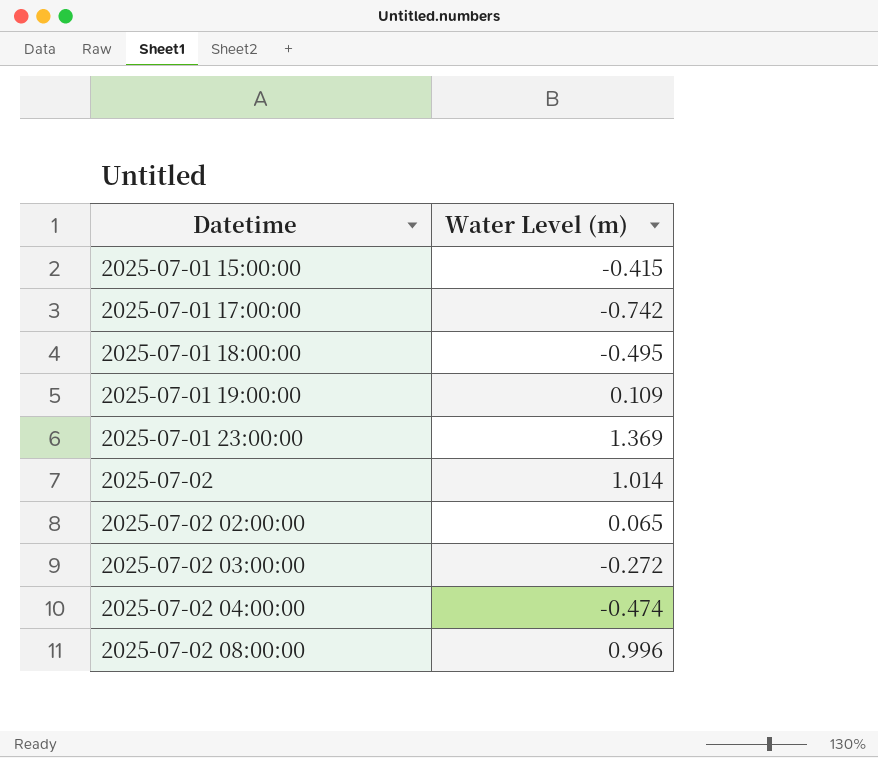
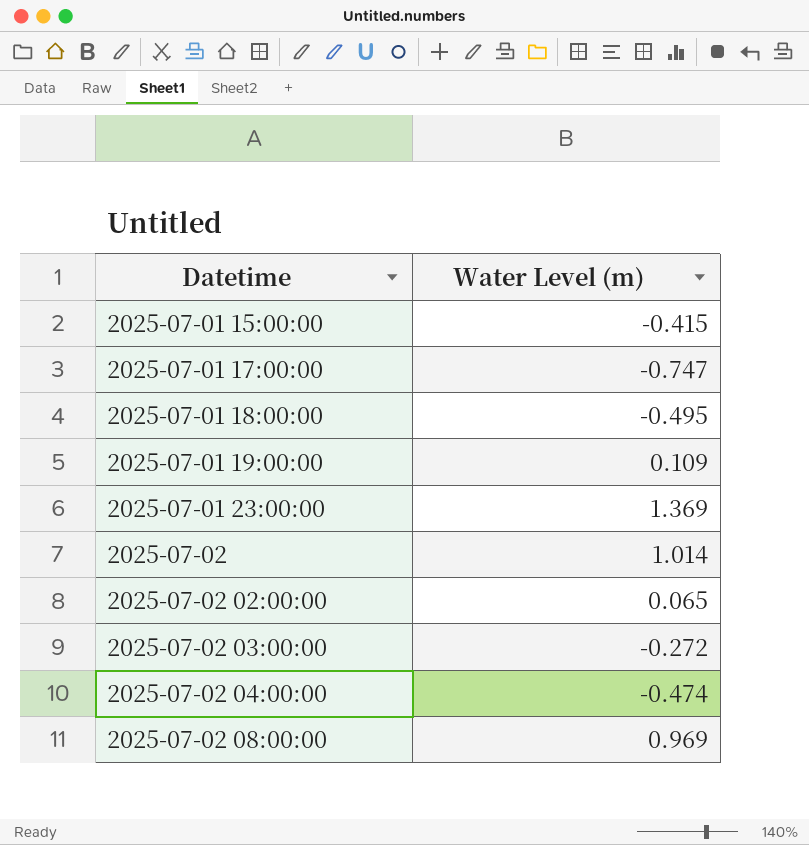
2025-07-01 17:00:00 | Water Level (m): -0.742 -> -0.747
2025-07-02 08:00:00 | Water Level (m): 0.996 -> 0.969

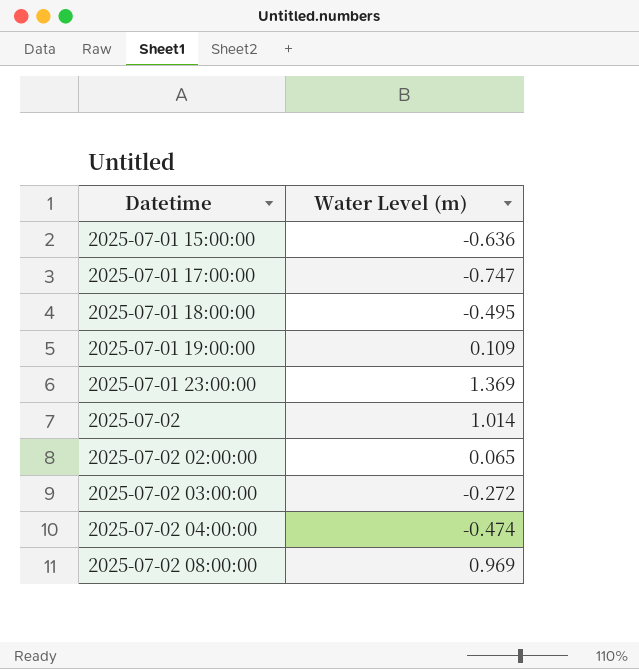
2025-07-01 15:00:00 | Water Level (m): -0.415 -> -0.636

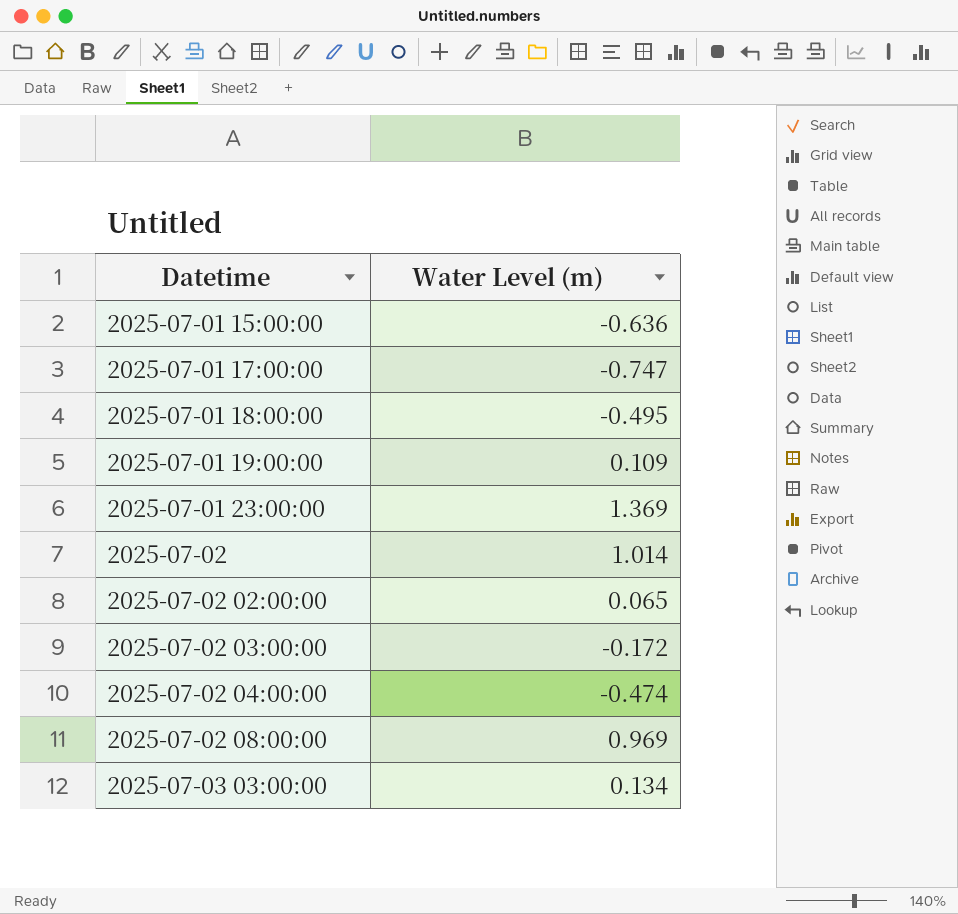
2025-07-02 03:00:00 | Water Level (m): -0.272 -> -0.172
row 2025-07-03 03:00:00: none -> 0.134

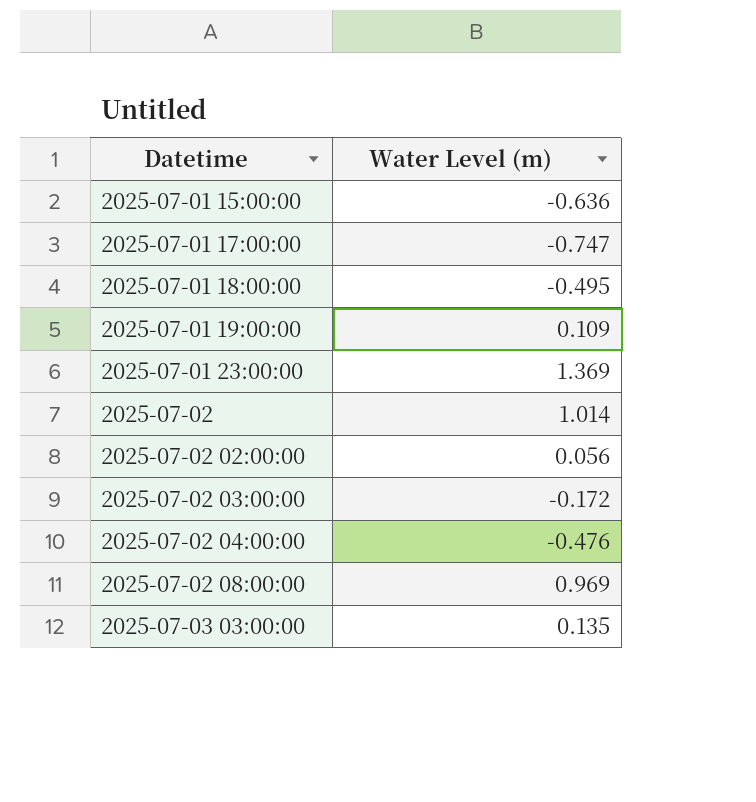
2025-07-02 02:00:00 | Water Level (m): 0.065 -> 0.056
2025-07-02 04:00:00 | Water Level (m): -0.474 -> -0.476
2025-07-03 03:00:00 | Water Level (m): 0.134 -> 0.135

